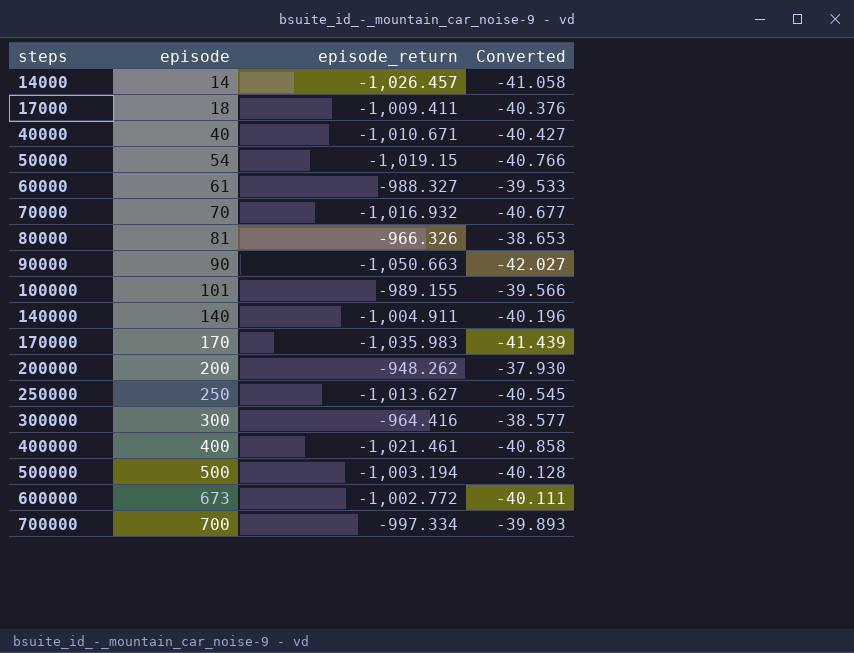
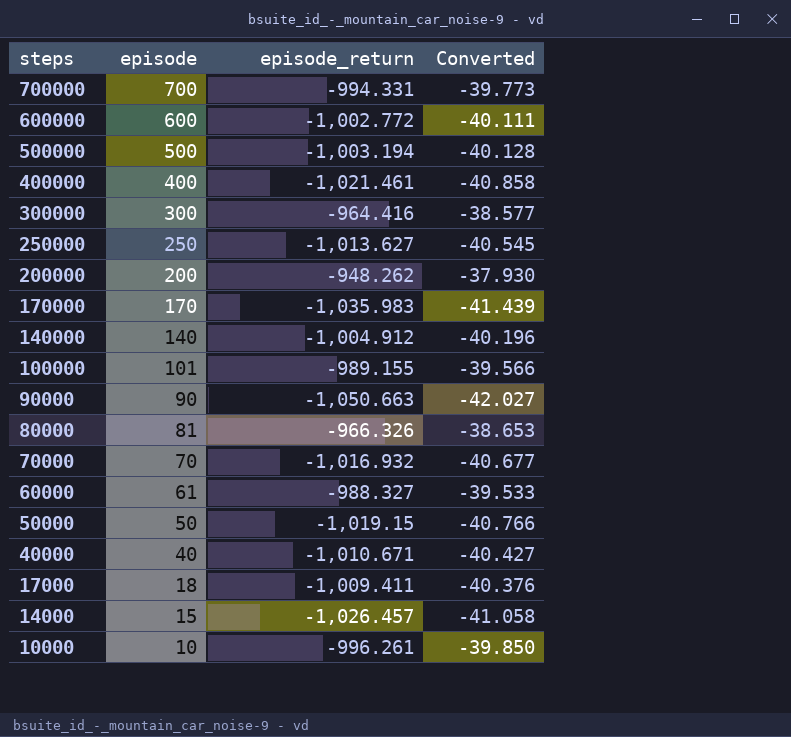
row order: steps ascending -> steps descending
700000 | episode_return: -997.334 -> -994.331
700000 | Converted: -39.893 -> -39.773
600000 | episode: 673 -> 600
140000 | episode_return: -1,004.911 -> -1,004.912
50000 | episode: 54 -> 50
14000 | episode: 14 -> 15
row 10000: none -> 10 | -996.261 | -39.850

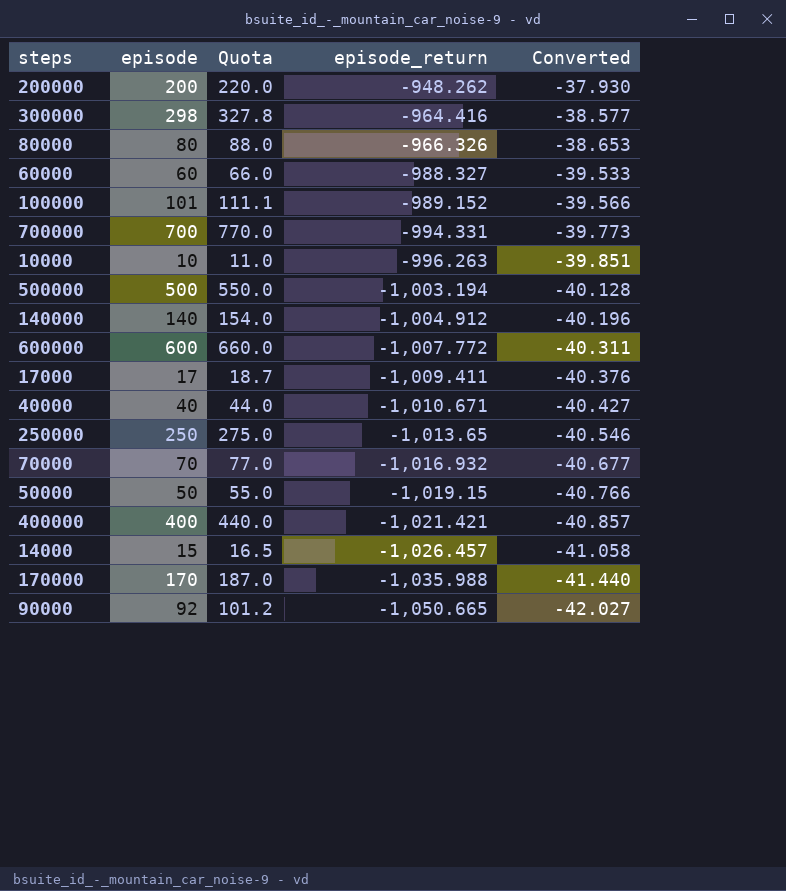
row order: steps descending -> episode_return descending
column Quota | formula: none -> [episode] * 1.1
300000 | episode: 300 -> 298
80000 | episode: 81 -> 80
60000 | episode: 61 -> 60
100000 | episode_return: -989.155 -> -989.152
10000 | episode_return: -996.261 -> -996.263
10000 | Converted: -39.850 -> -39.851
600000 | episode_return: -1,002.772 -> -1,007.772
600000 | Converted: -40.111 -> -40.311
17000 | episode: 18 -> 17
250000 | episode_return: -1,013.627 -> -1,013.65
250000 | Converted: -40.545 -> -40.546
400000 | episode_return: -1,021.461 -> -1,021.421
400000 | Converted: -40.858 -> -40.857
170000 | episode_return: -1,035.983 -> -1,035.988
170000 | Converted: -41.439 -> -41.440
90000 | episode: 90 -> 92
90000 | episode_return: -1,050.663 -> -1,050.665

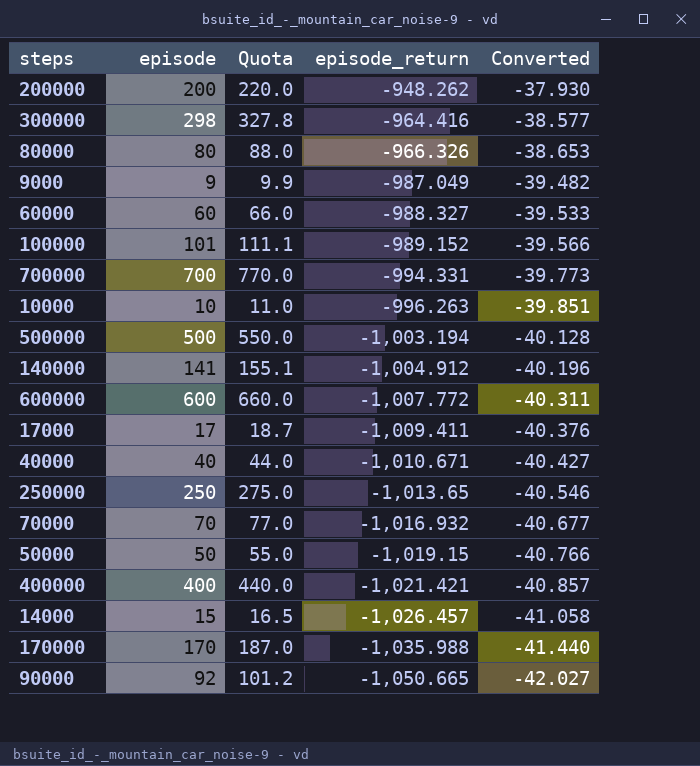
row 9000: none -> 9 | 9.9 | -987.049 | -39.482
140000 | episode: 140 -> 141
140000 | Quota: 154.0 -> 155.1

